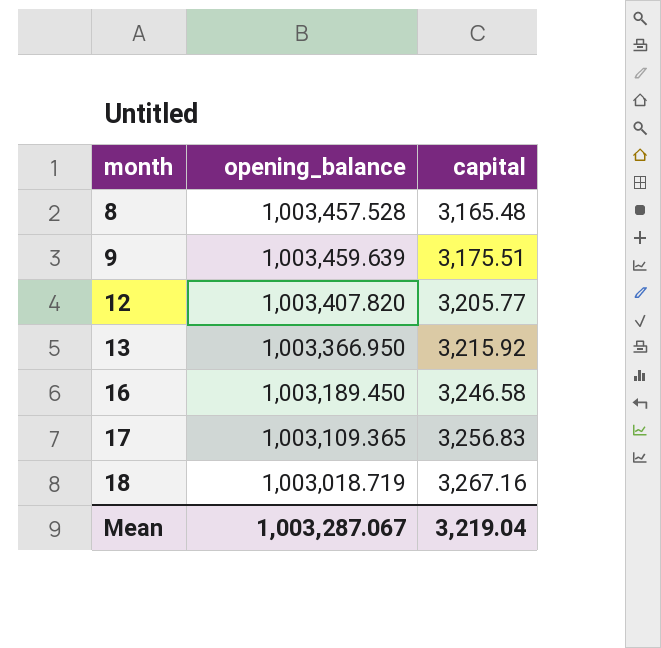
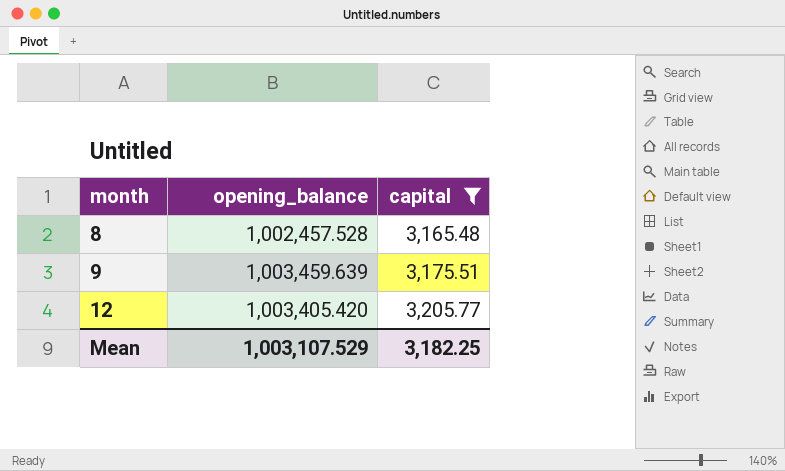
filter: none -> capital <= 3,205.77
8 | opening_balance: 1,003,457.528 -> 1,002,457.528
12 | opening_balance: 1,003,407.820 -> 1,003,405.420
Mean | opening_balance: 1,003,287.067 -> 1,003,107.529
Mean | capital: 3,219.04 -> 3,182.25

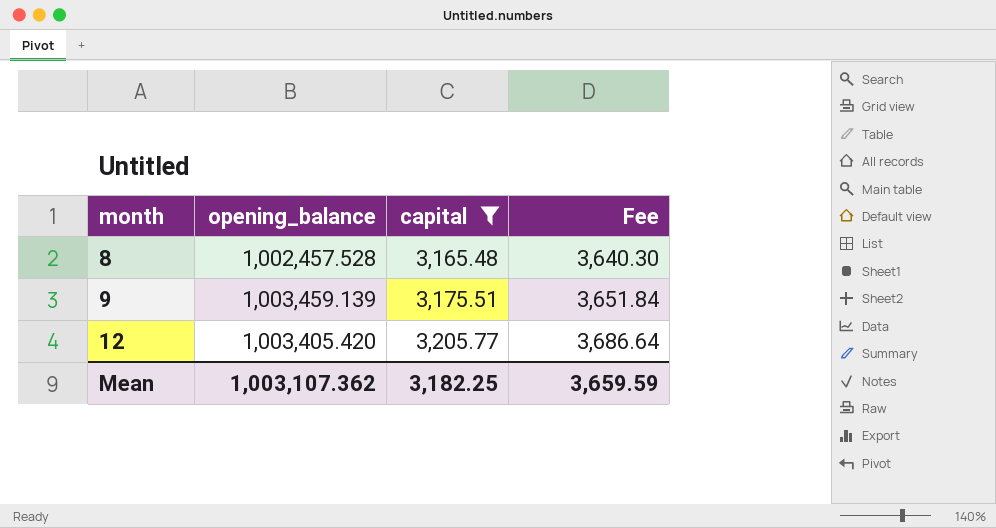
column Fee | formula: none -> [capital] * 1.15
9 | opening_balance: 1,003,459.639 -> 1,003,459.139
Mean | opening_balance: 1,003,107.529 -> 1,003,107.362

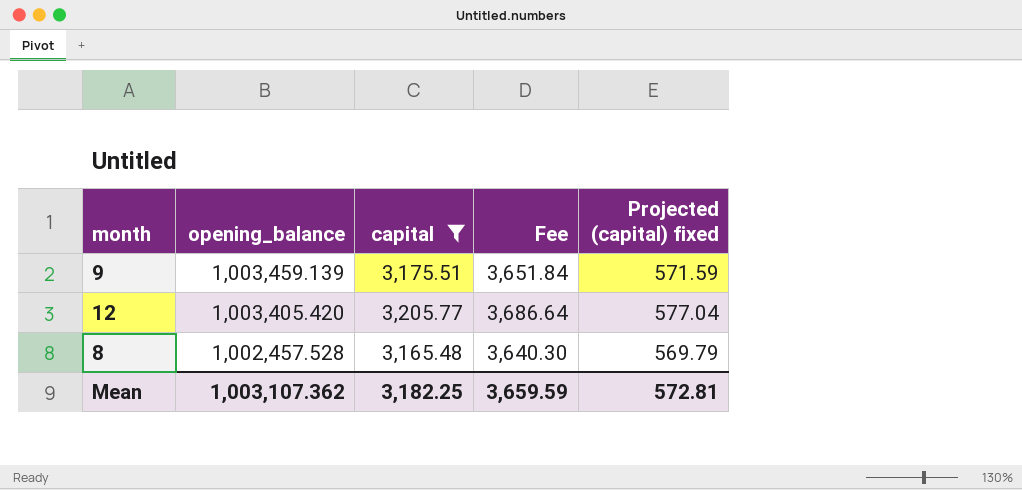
row order: month ascending -> opening_balance descending
column Projected (capital) fixed | formula: none -> [capital] * 0.18

